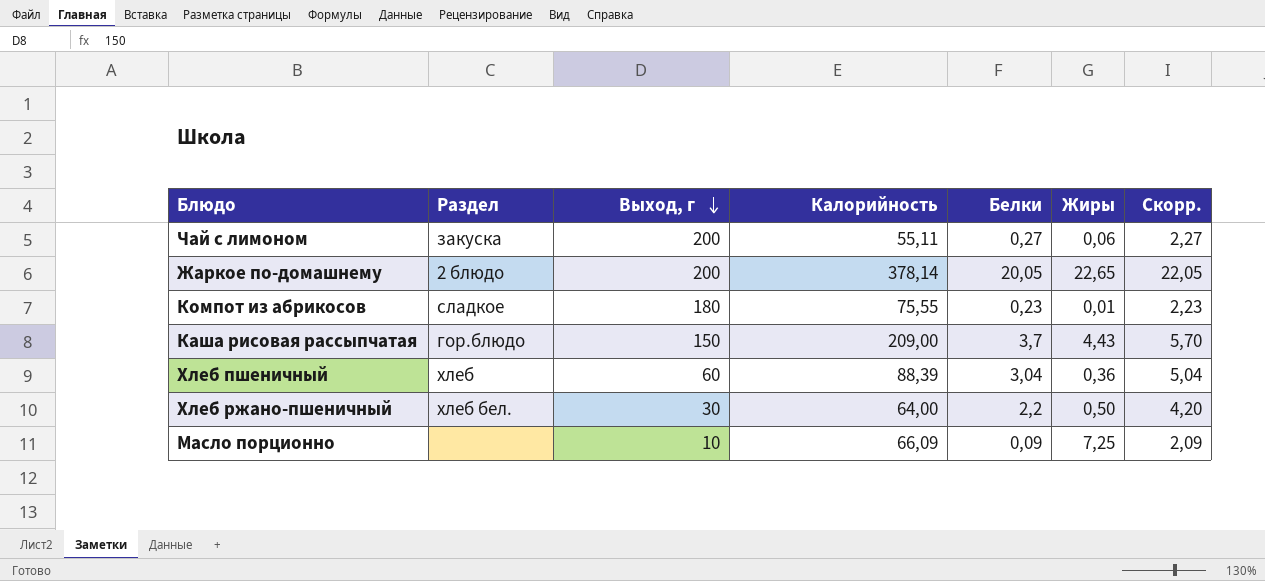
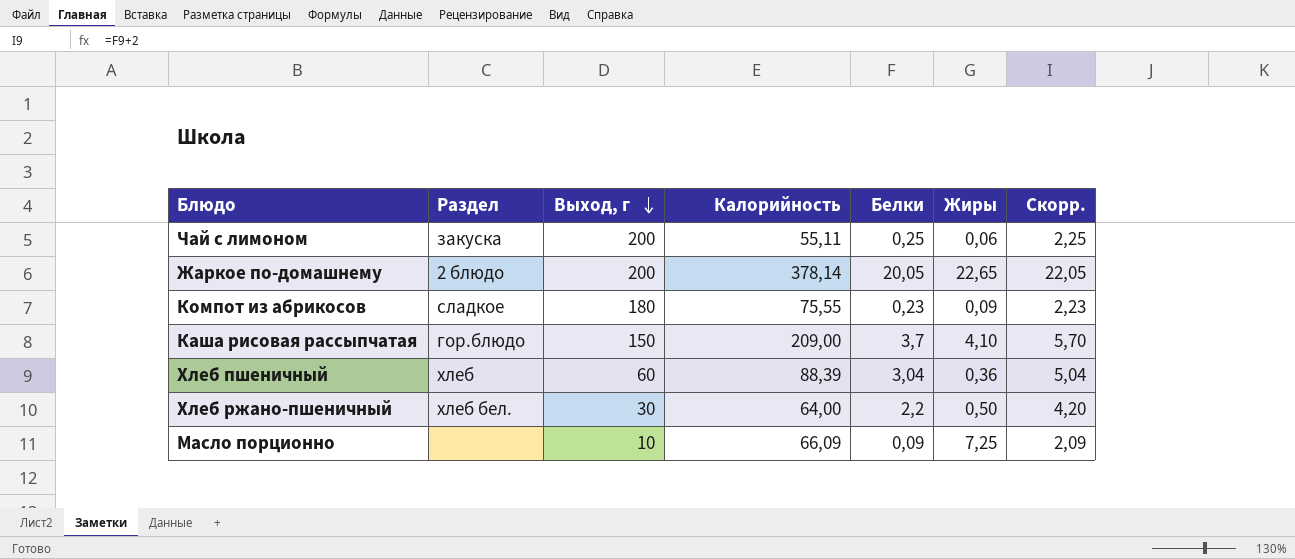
Чай с лимоном | Белки: 0,27 -> 0,25
Чай с лимоном | Скорр.: 2,27 -> 2,25
Компот из абрикосов | Жиры: 0,01 -> 0,09
Каша рисовая рассыпчатая | Жиры: 4,43 -> 4,10

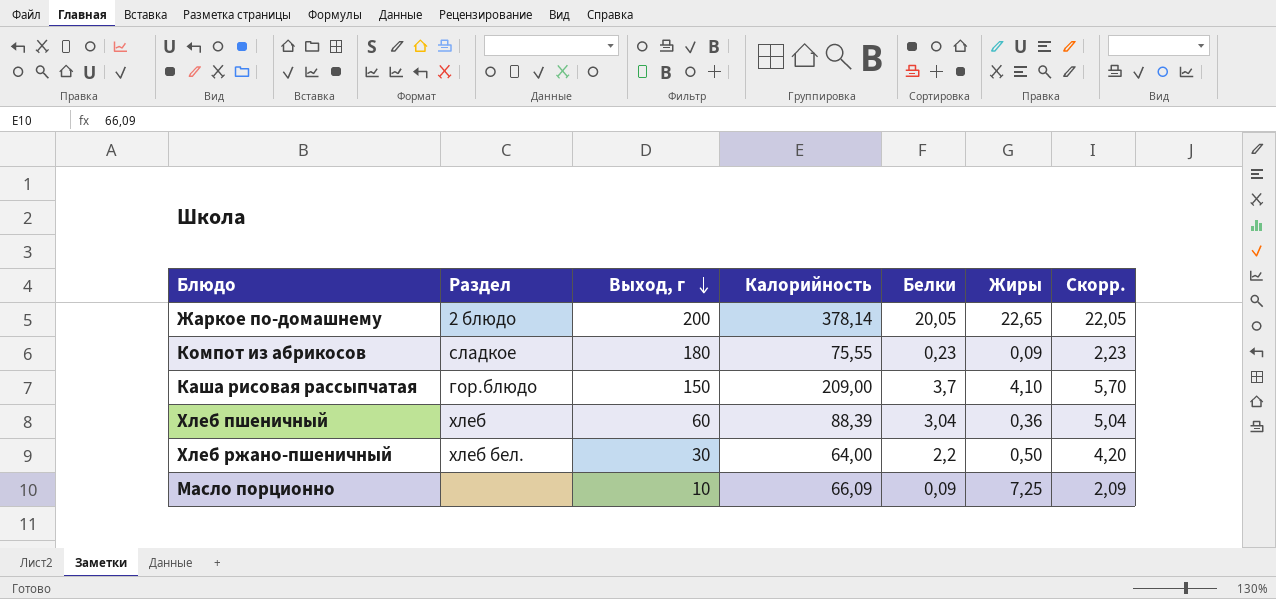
row Чай с лимоном: закуска | 200 | 55,11 | 0,25 | 0,06 | 2,25 -> none

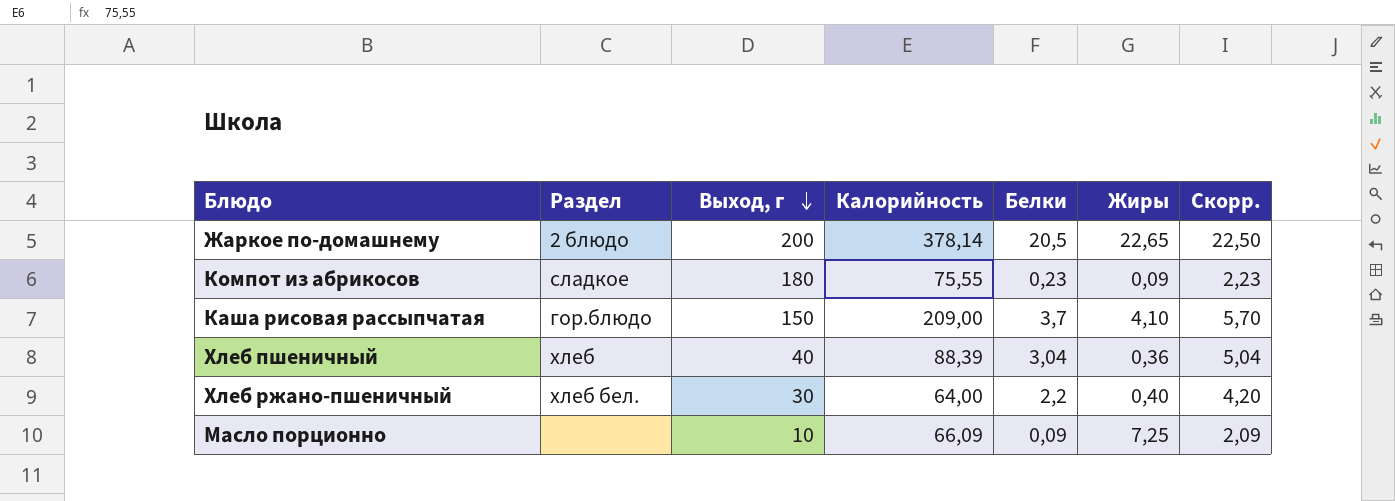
Жаркое по-домашнему | Белки: 20,05 -> 20,5
Жаркое по-домашнему | Скорр.: 22,05 -> 22,50
Хлеб пшеничный | Выход, г: 60 -> 40
Хлеб ржано-пшеничный | Жиры: 0,50 -> 0,40

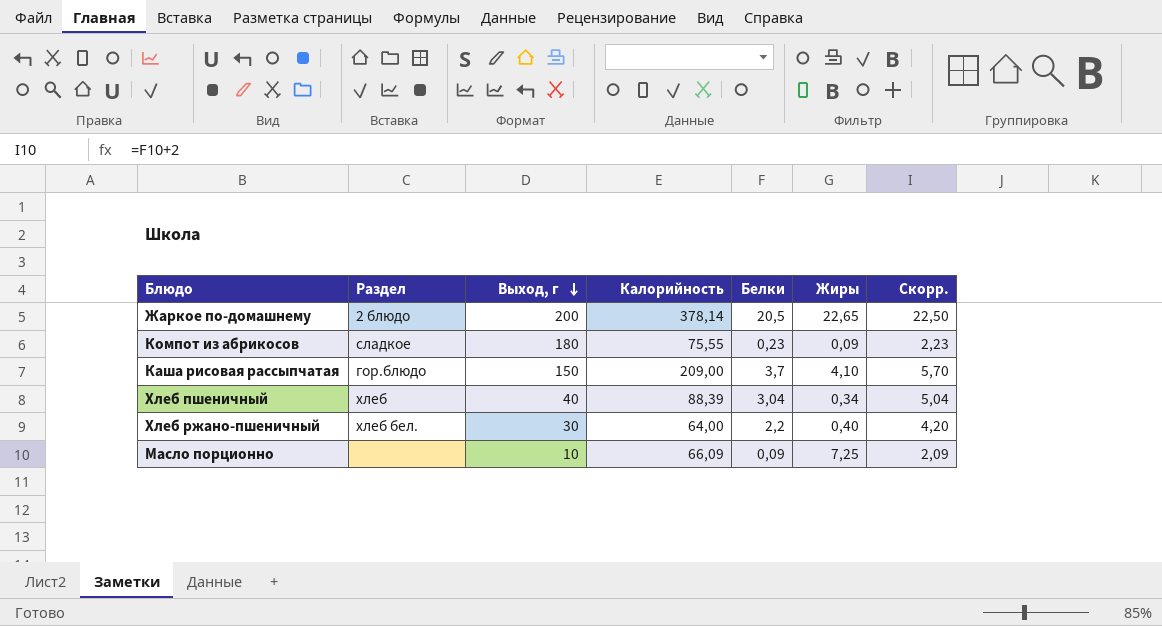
Хлеб пшеничный | Жиры: 0,36 -> 0,34

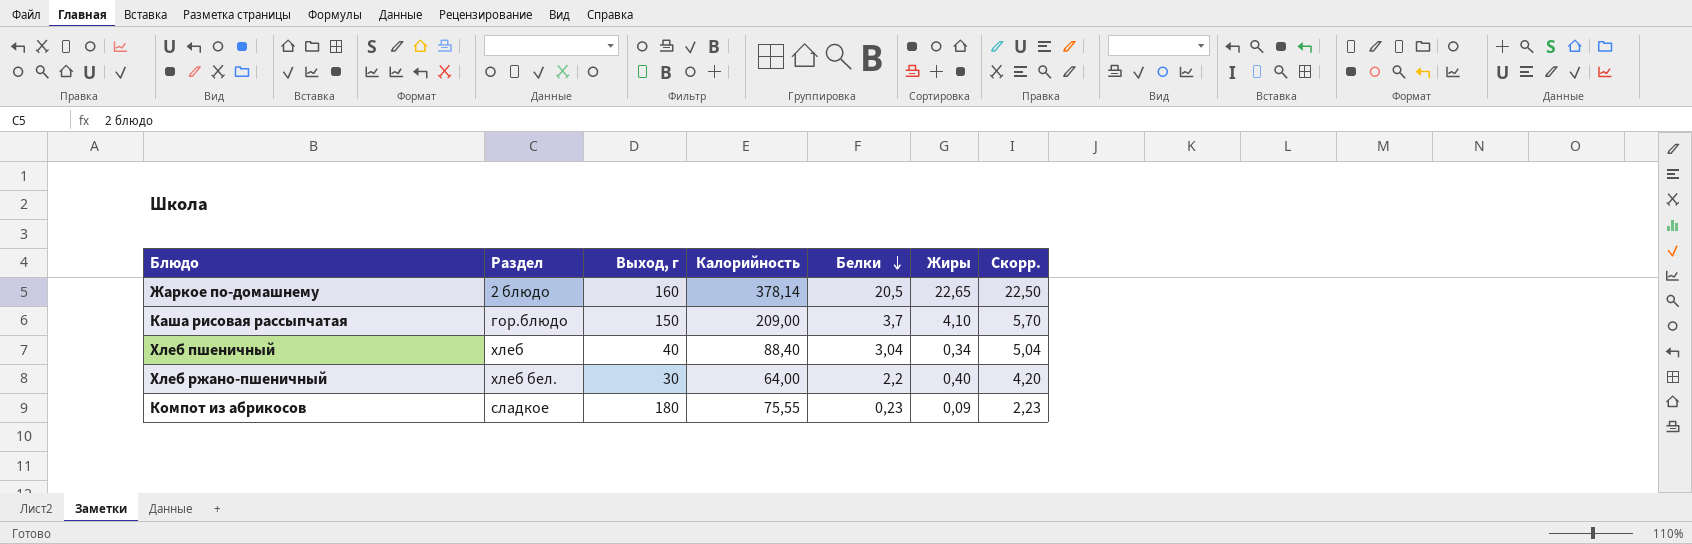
row order: Выход, г descending -> Белки descending
row Масло порционно: none | 10 | 66,09 | 0,09 | 7,25 | 2,09 -> none
Жаркое по-домашнему | Выход, г: 200 -> 160
Хлеб пшеничный | Калорийность: 88,39 -> 88,40

